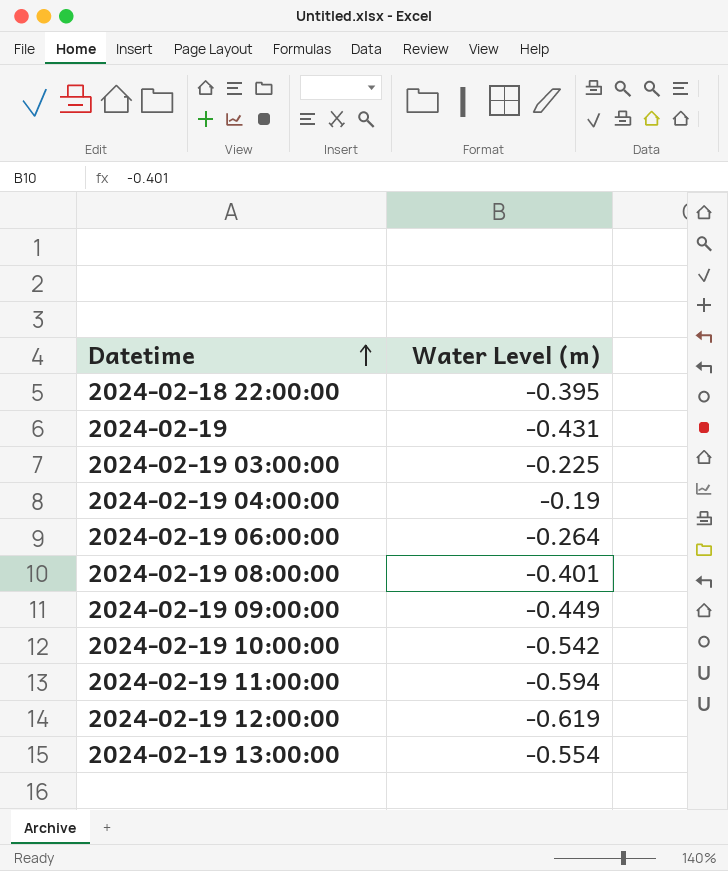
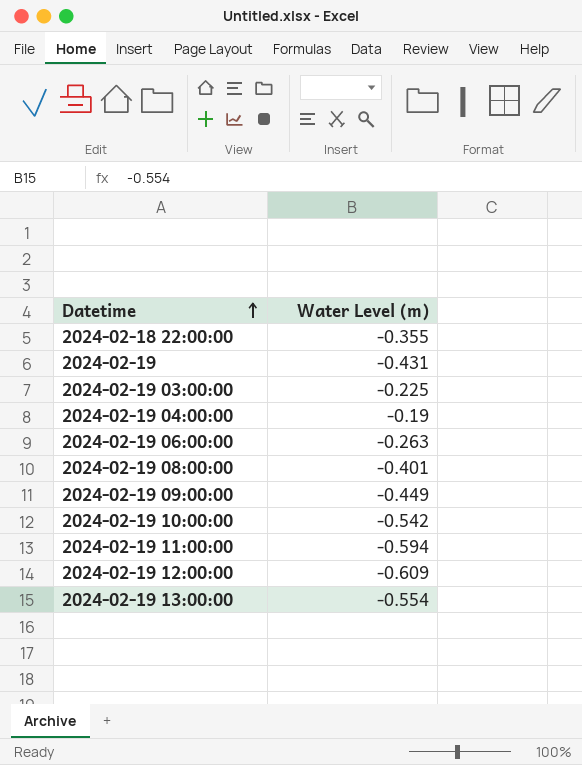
2024-02-18 22:00:00 | Water Level (m): -0.395 -> -0.355
2024-02-19 06:00:00 | Water Level (m): -0.264 -> -0.263
2024-02-19 12:00:00 | Water Level (m): -0.619 -> -0.609

